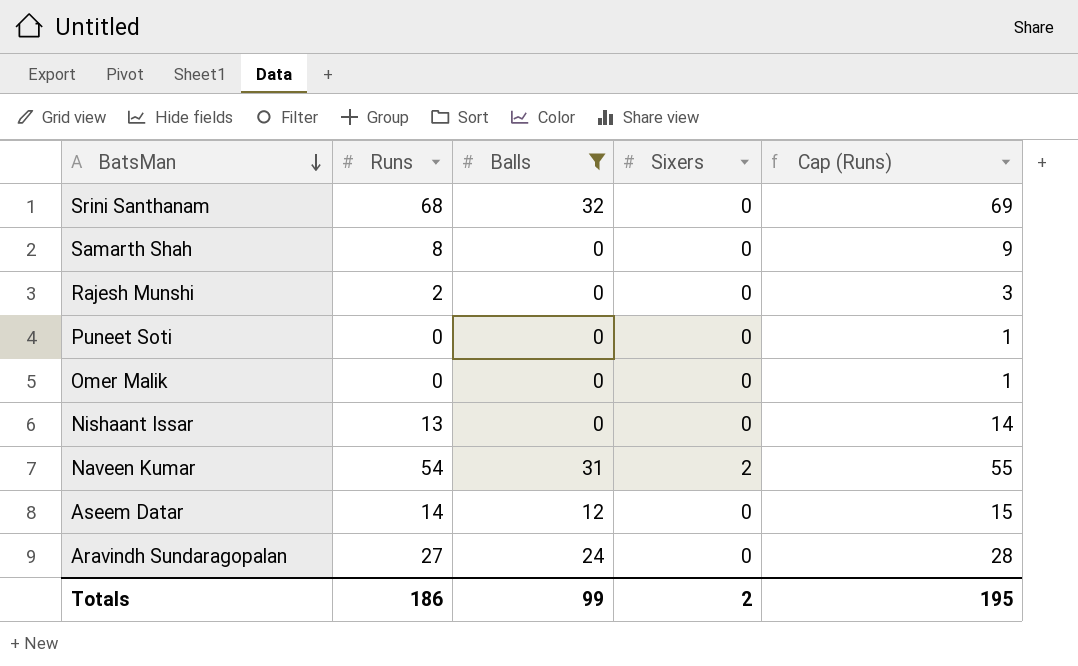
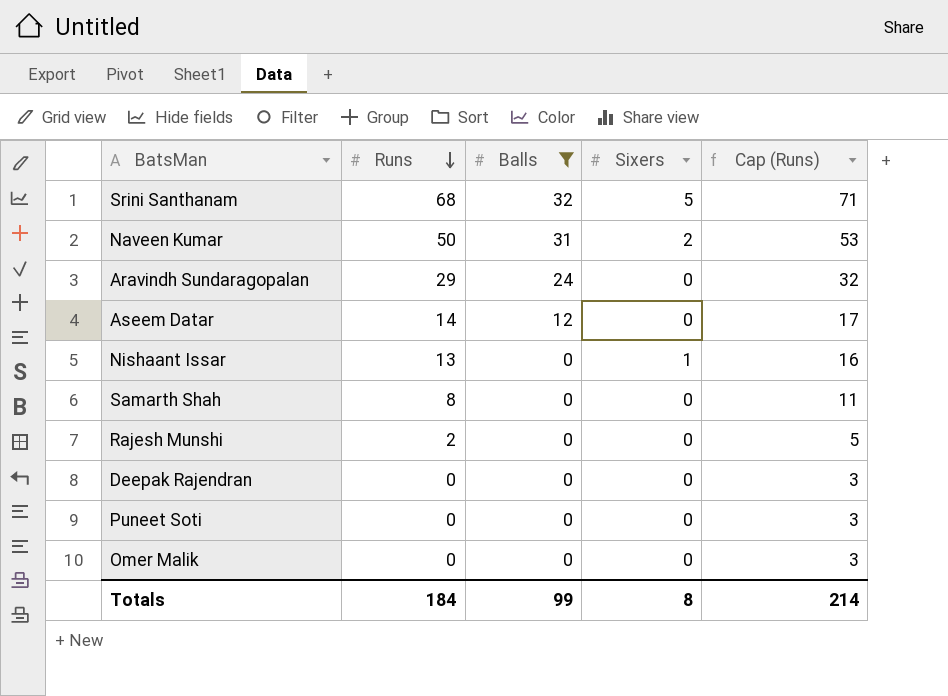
row order: BatsMan descending -> Runs descending
column Cap (Runs) | formula: [Runs] + 1 -> [Runs] + 3
Srini Santhanam | Sixers: 0 -> 5
Naveen Kumar | Runs: 54 -> 50
Aravindh Sundaragopalan | Runs: 27 -> 29
Nishaant Issar | Sixers: 0 -> 1
row Deepak Rajendran: none -> 0 | 0 | 0 | 3
Totals | Runs: 186 -> 184
Totals | Sixers: 2 -> 8
Totals | Cap (Runs): 195 -> 214

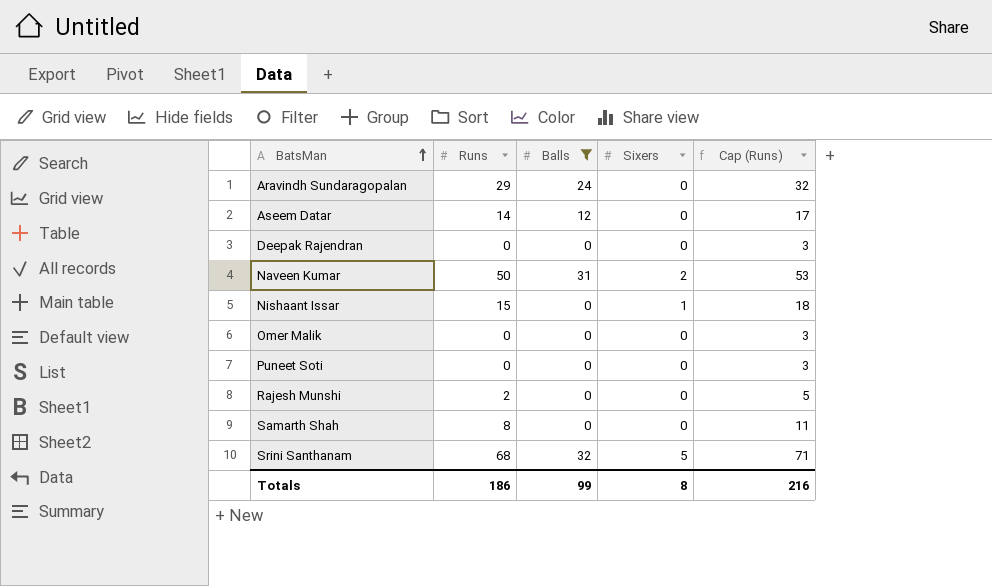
row order: Runs descending -> BatsMan ascending
Nishaant Issar | Runs: 13 -> 15
Nishaant Issar | Cap (Runs): 16 -> 18
Totals | Runs: 184 -> 186
Totals | Cap (Runs): 214 -> 216

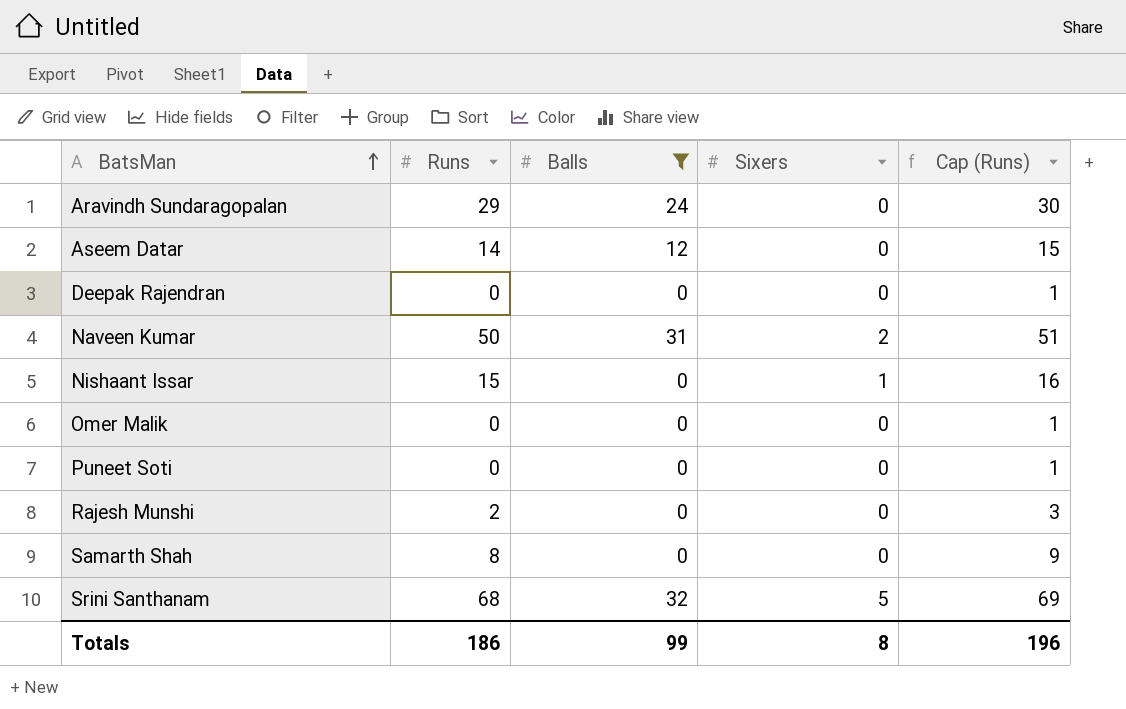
column Cap (Runs) | formula: [Runs] + 3 -> [Runs] + 1
Totals | Cap (Runs): 216 -> 196

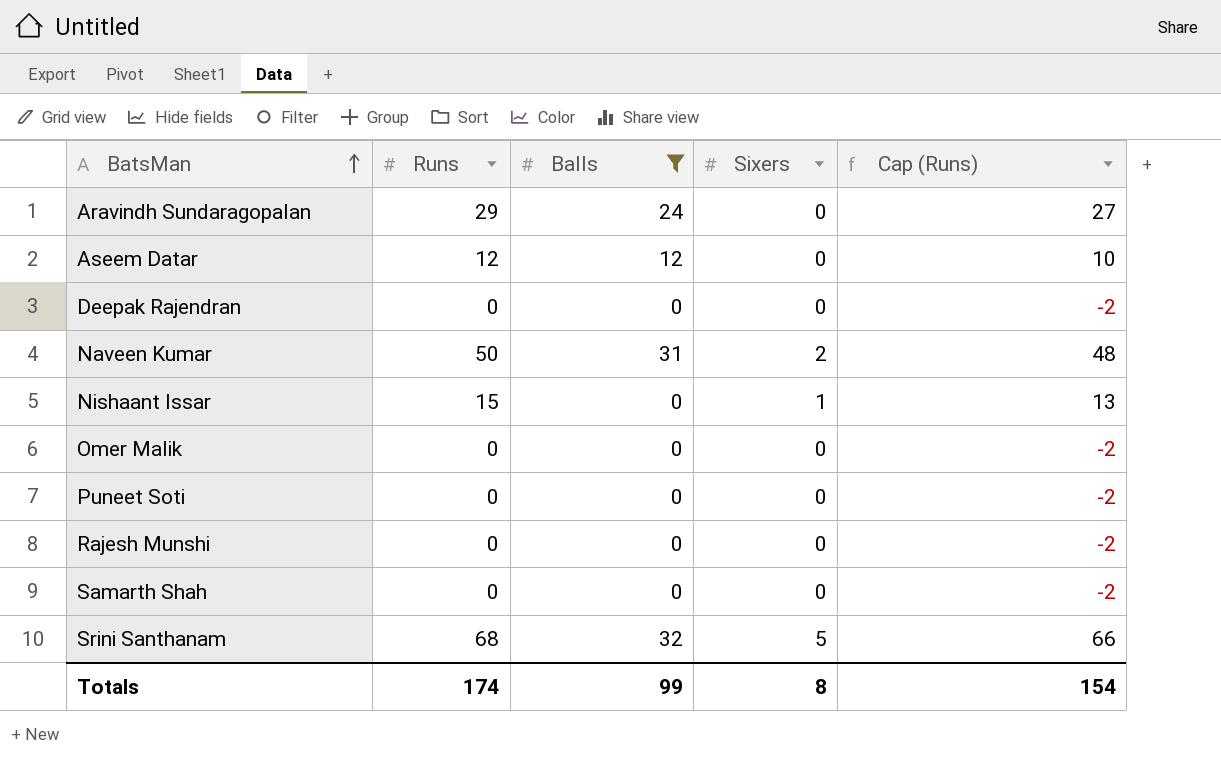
column Cap (Runs) | formula: [Runs] + 1 -> [Runs] - 2
Aseem Datar | Runs: 14 -> 12
Rajesh Munshi | Runs: 2 -> 0
Samarth Shah | Runs: 8 -> 0
Totals | Runs: 186 -> 174
Totals | Cap (Runs): 196 -> 154

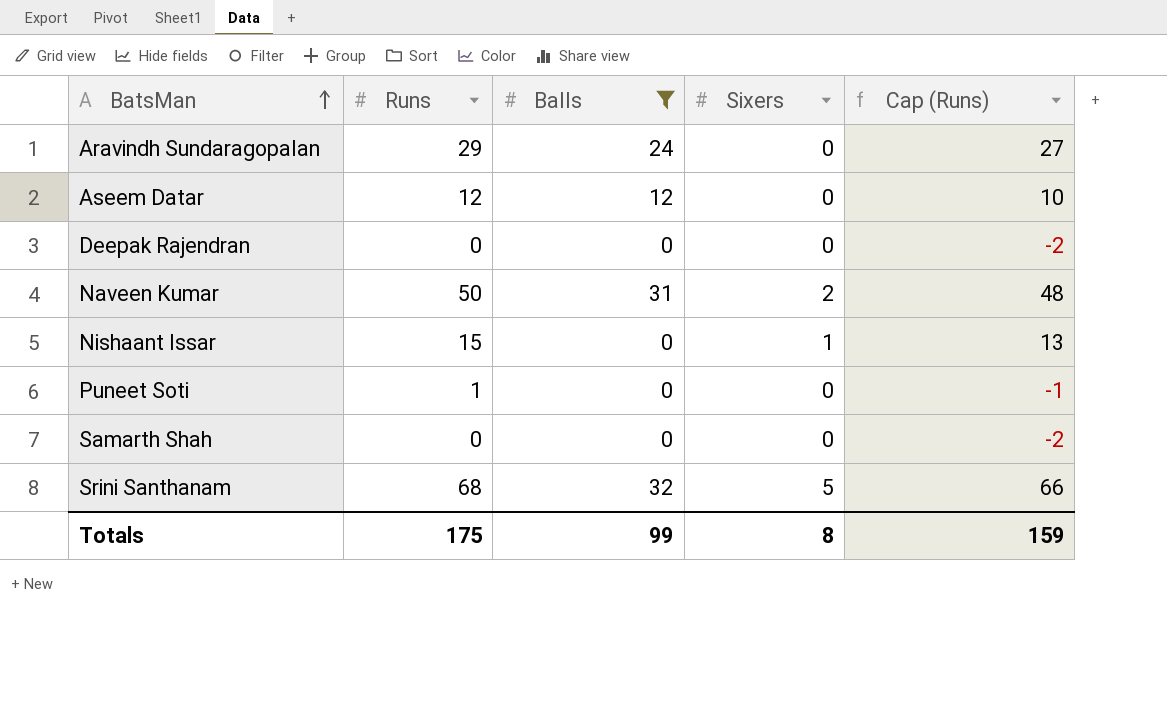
row Omer Malik: 0 | 0 | 0 | -2 -> none
row Rajesh Munshi: 0 | 0 | 0 | -2 -> none
Puneet Soti | Runs: 0 -> 1
Puneet Soti | Cap (Runs): -2 -> -1
Totals | Runs: 174 -> 175
Totals | Cap (Runs): 154 -> 159

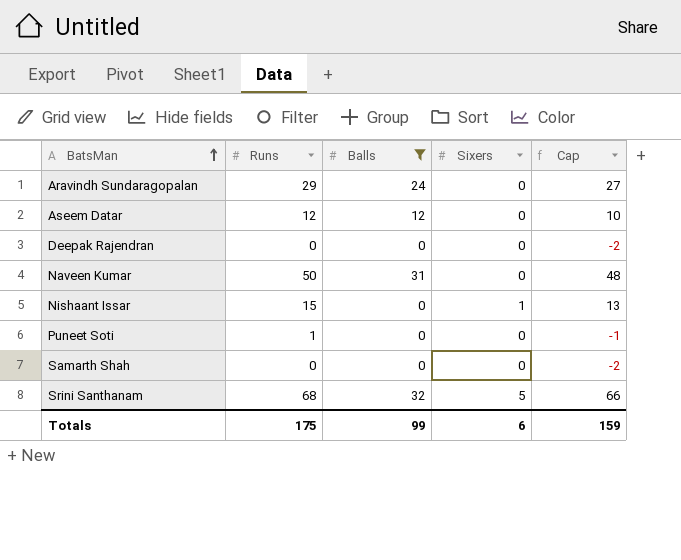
column name: Cap (Runs) -> Cap
Naveen Kumar | Sixers: 2 -> 0
Totals | Sixers: 8 -> 6

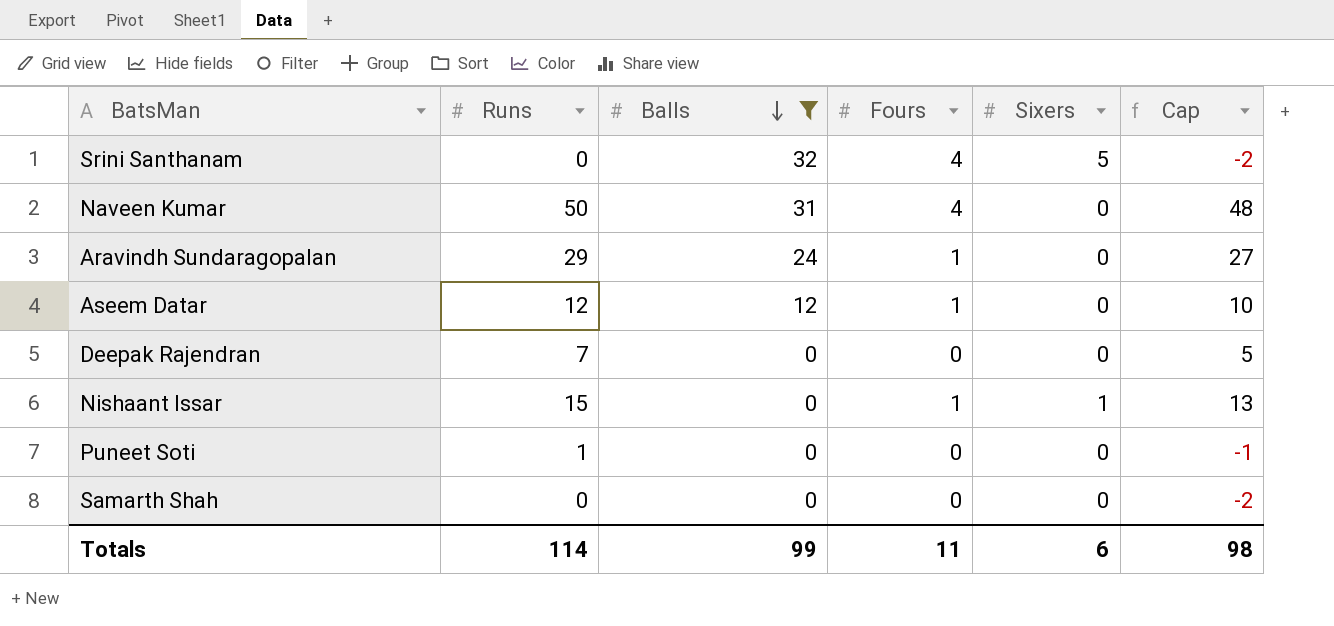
row order: BatsMan ascending -> Balls descending
column Fours | position: none -> 4
Srini Santhanam | Runs: 68 -> 0
Srini Santhanam | Cap: 66 -> -2
Deepak Rajendran | Runs: 0 -> 7
Deepak Rajendran | Cap: -2 -> 5
Totals | Runs: 175 -> 114
Totals | Cap: 159 -> 98

